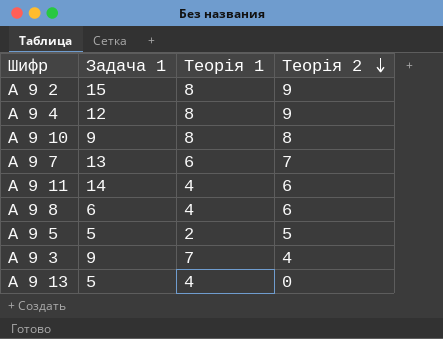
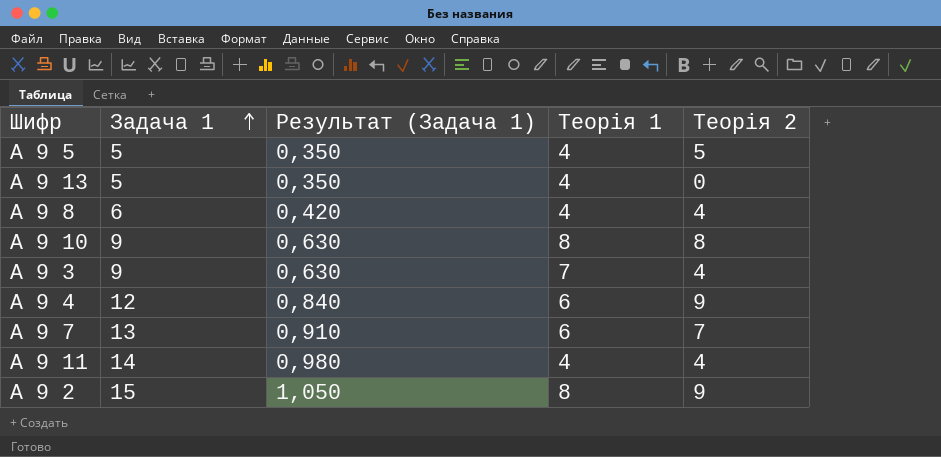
row order: Теорія 2 descending -> Задача 1 ascending
column Результат (Задача 1) | formula: none -> [Задача 1] * 0,07
А 9 5 | Теорія 1: 2 -> 4
А 9 8 | Теорія 2: 6 -> 4
А 9 4 | Теорія 1: 8 -> 6
А 9 11 | Теорія 2: 6 -> 4

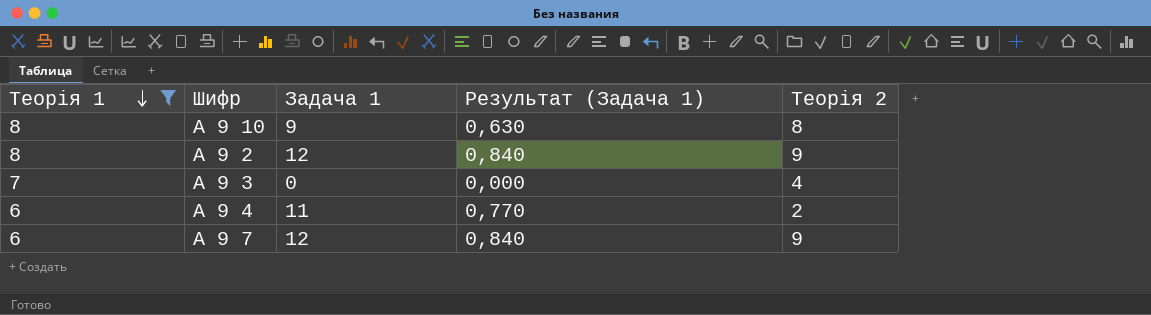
filter: none -> Теорія 1 != 4
row order: Задача 1 ascending -> Теорія 1 descending
column Теорія 1 | position: 4 -> 1
А 9 2 | Задача 1: 15 -> 12
А 9 2 | Результат (Задача 1): 1,050 -> 0,840
А 9 3 | Задача 1: 9 -> 0
А 9 3 | Результат (Задача 1): 0,630 -> 0,000
А 9 4 | Задача 1: 12 -> 11
А 9 4 | Результат (Задача 1): 0,840 -> 0,770
А 9 4 | Теорія 2: 9 -> 2
А 9 7 | Задача 1: 13 -> 12
А 9 7 | Результат (Задача 1): 0,910 -> 0,840
А 9 7 | Теорія 2: 7 -> 9

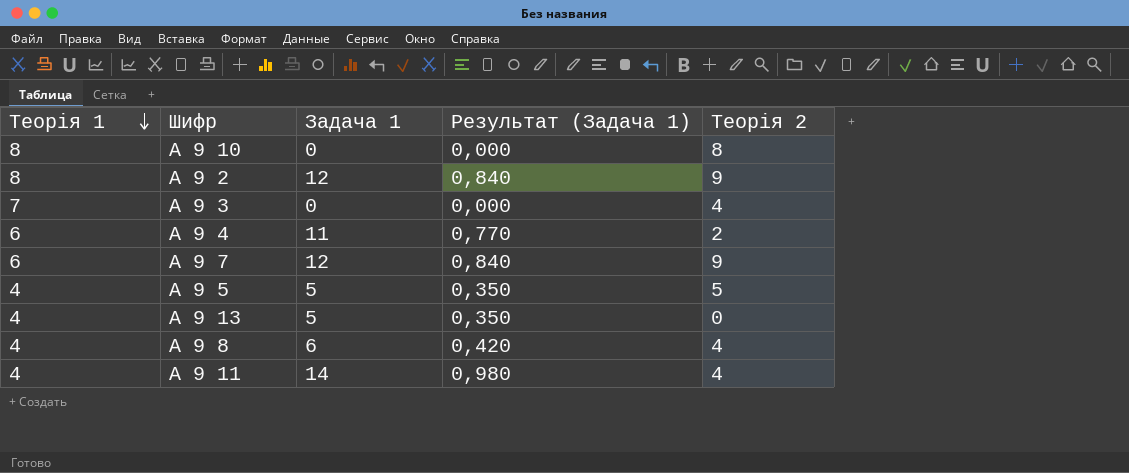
filter: Теорія 1 != 4 -> none
А 9 10 | Задача 1: 9 -> 0
А 9 10 | Результат (Задача 1): 0,630 -> 0,000

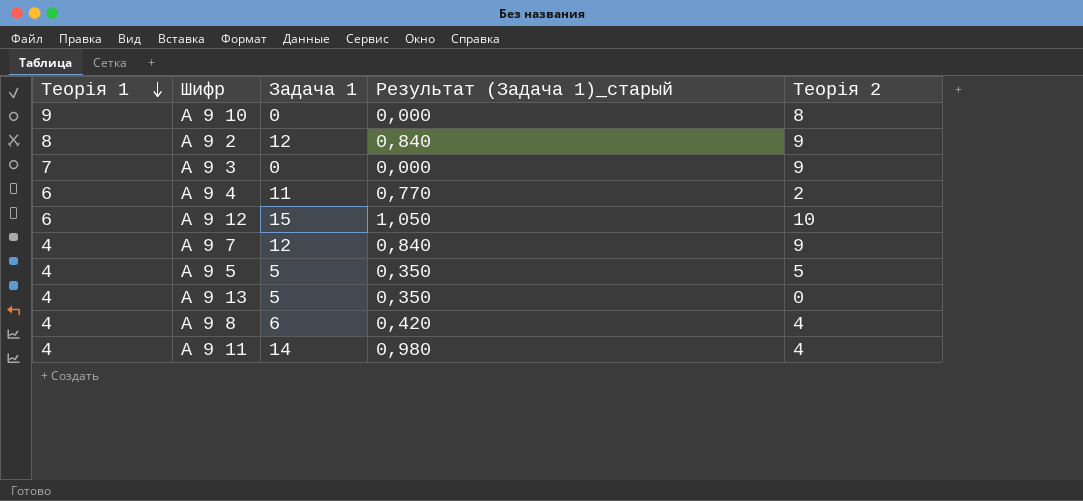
column name: Результат (Задача 1) -> Результат (Задача 1)_старый
А 9 10 | Теорія 1: 8 -> 9
А 9 3 | Теорія 2: 4 -> 9
row А 9 12: none -> 6 | 15 | 1,050 | 10
А 9 7 | Теорія 1: 6 -> 4

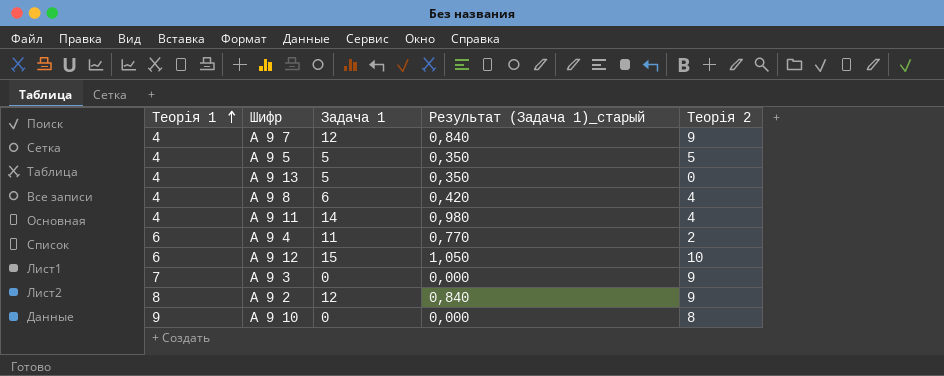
row order: Теорія 1 descending -> Теорія 1 ascending

